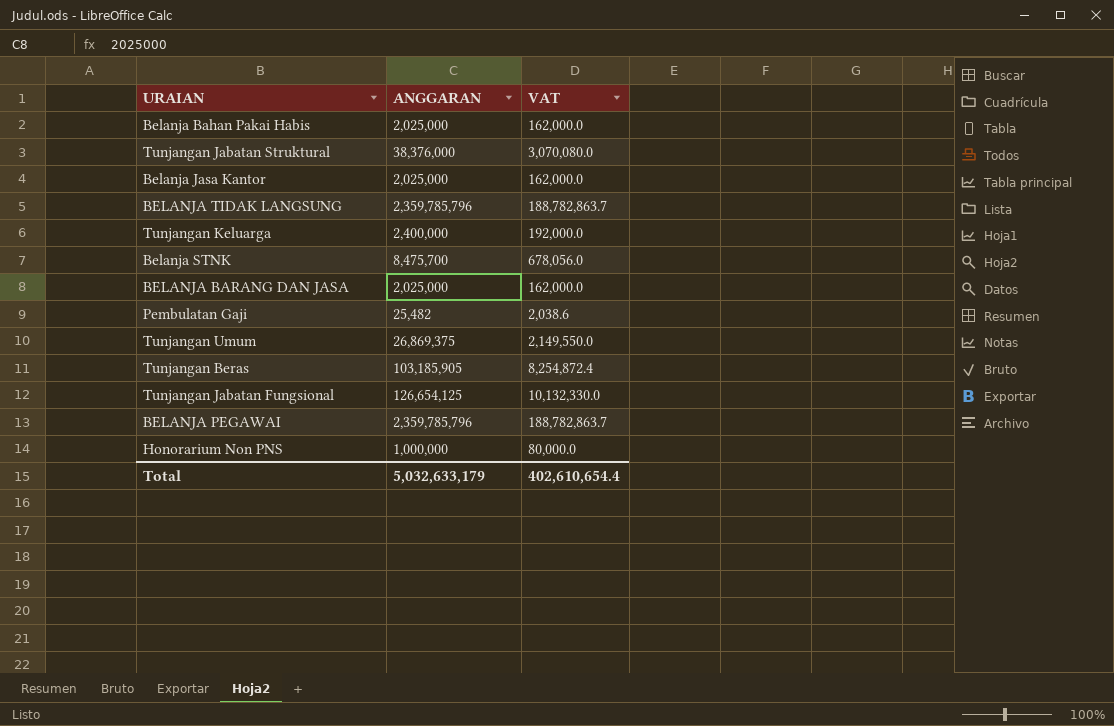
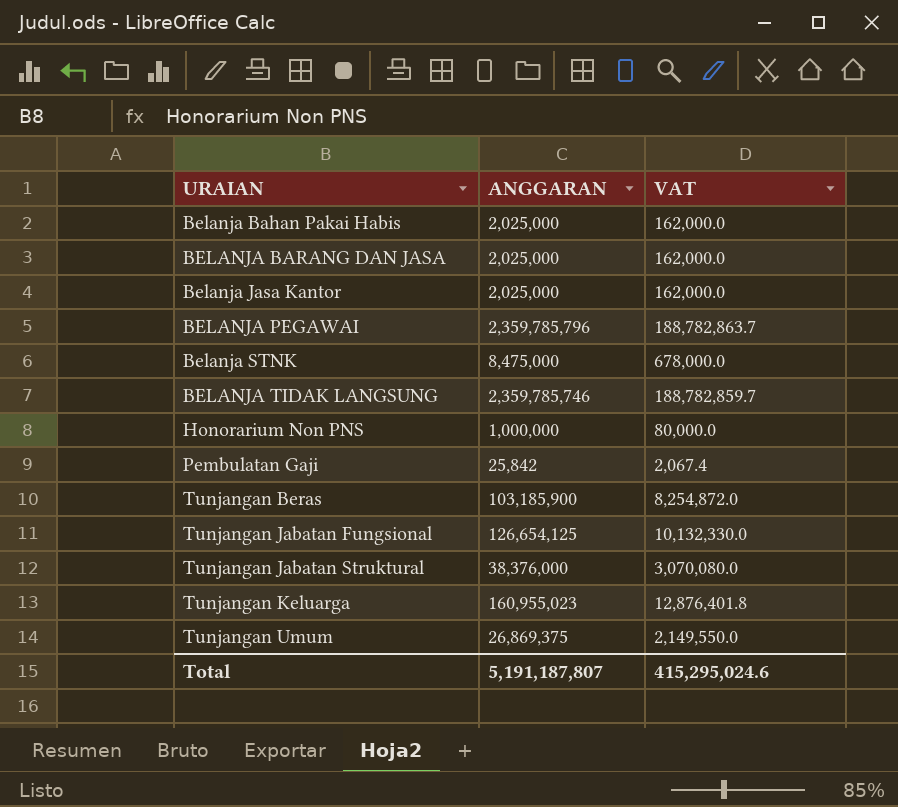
row order: none -> URAIAN ascending
Belanja STNK | ANGGARAN: 8,475,700 -> 8,475,000
Belanja STNK | VAT: 678,056.0 -> 678,000.0
BELANJA TIDAK LANGSUNG | ANGGARAN: 2,359,785,796 -> 2,359,785,746
BELANJA TIDAK LANGSUNG | VAT: 188,782,863.7 -> 188,782,859.7
Pembulatan Gaji | ANGGARAN: 25,482 -> 25,842
Pembulatan Gaji | VAT: 2,038.6 -> 2,067.4
Tunjangan Beras | ANGGARAN: 103,185,905 -> 103,185,900
Tunjangan Beras | VAT: 8,254,872.4 -> 8,254,872.0
Tunjangan Keluarga | ANGGARAN: 2,400,000 -> 160,955,023
Tunjangan Keluarga | VAT: 192,000.0 -> 12,876,401.8
Total | ANGGARAN: 5,032,633,179 -> 5,191,187,807
Total | VAT: 402,610,654.4 -> 415,295,024.6

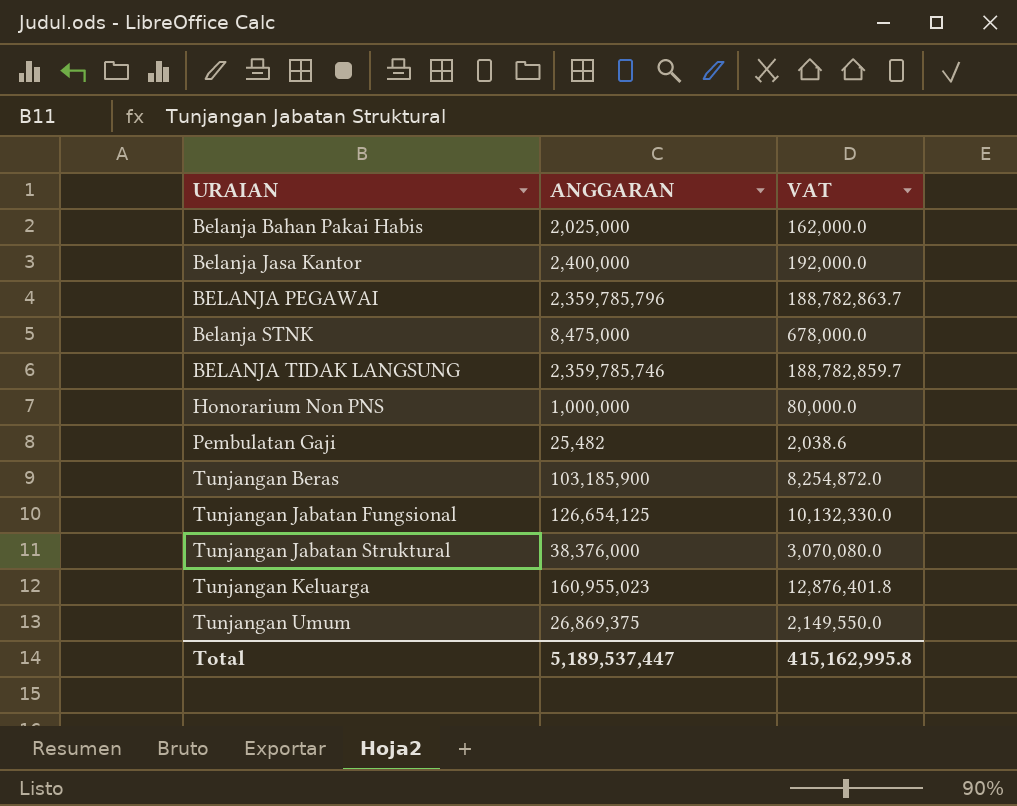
row BELANJA BARANG DAN JASA: 2,025,000 | 162,000.0 -> none
Belanja Jasa Kantor | ANGGARAN: 2,025,000 -> 2,400,000
Belanja Jasa Kantor | VAT: 162,000.0 -> 192,000.0
Pembulatan Gaji | ANGGARAN: 25,842 -> 25,482
Pembulatan Gaji | VAT: 2,067.4 -> 2,038.6
Total | ANGGARAN: 5,191,187,807 -> 5,189,537,447
Total | VAT: 415,295,024.6 -> 415,162,995.8

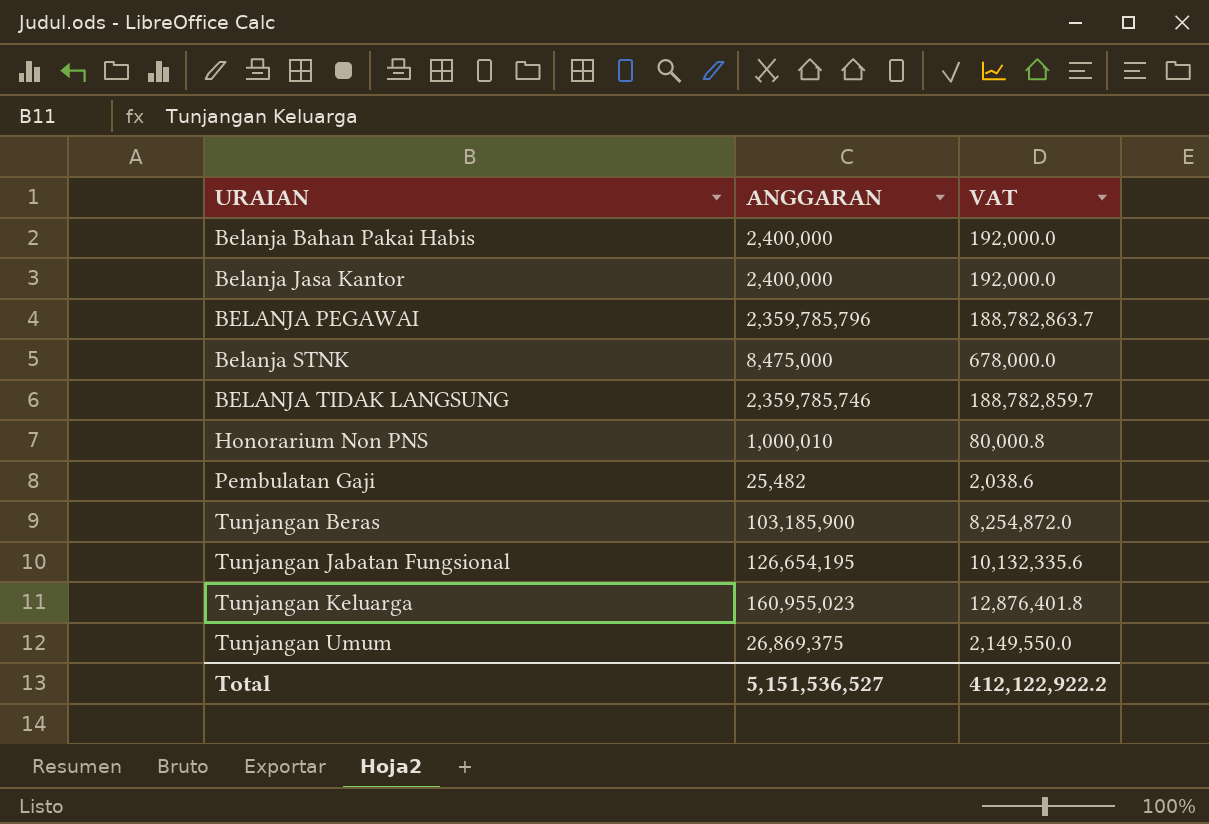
row Tunjangan Jabatan Struktural: 38,376,000 | 3,070,080.0 -> none
Belanja Bahan Pakai Habis | ANGGARAN: 2,025,000 -> 2,400,000
Belanja Bahan Pakai Habis | VAT: 162,000.0 -> 192,000.0
Honorarium Non PNS | ANGGARAN: 1,000,000 -> 1,000,010
Honorarium Non PNS | VAT: 80,000.0 -> 80,000.8
Tunjangan Jabatan Fungsional | ANGGARAN: 126,654,125 -> 126,654,195
Tunjangan Jabatan Fungsional | VAT: 10,132,330.0 -> 10,132,335.6
Total | ANGGARAN: 5,189,537,447 -> 5,151,536,527
Total | VAT: 415,162,995.8 -> 412,122,922.2

